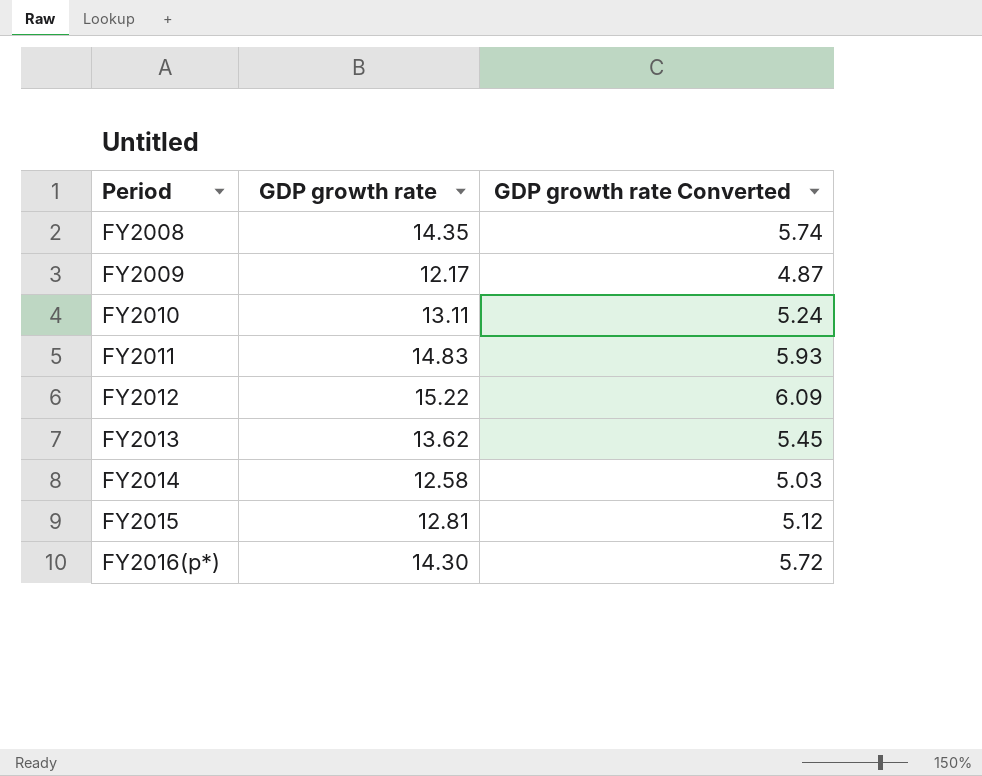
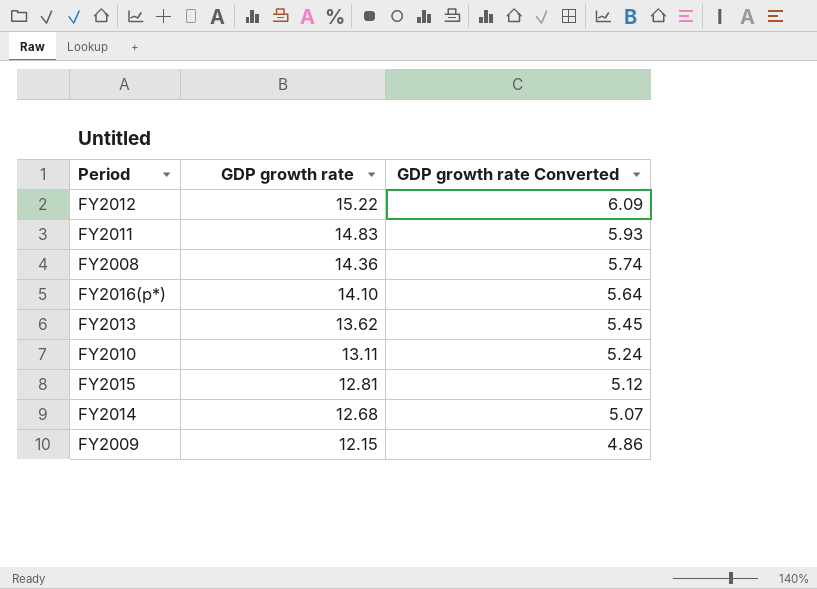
row order: Period ascending -> GDP growth rate descending
FY2008 | GDP growth rate: 14.35 -> 14.36
FY2016(p*) | GDP growth rate: 14.30 -> 14.10
FY2016(p*) | GDP growth rate Converted: 5.72 -> 5.64
FY2014 | GDP growth rate: 12.58 -> 12.68
FY2014 | GDP growth rate Converted: 5.03 -> 5.07
FY2009 | GDP growth rate: 12.17 -> 12.15
FY2009 | GDP growth rate Converted: 4.87 -> 4.86

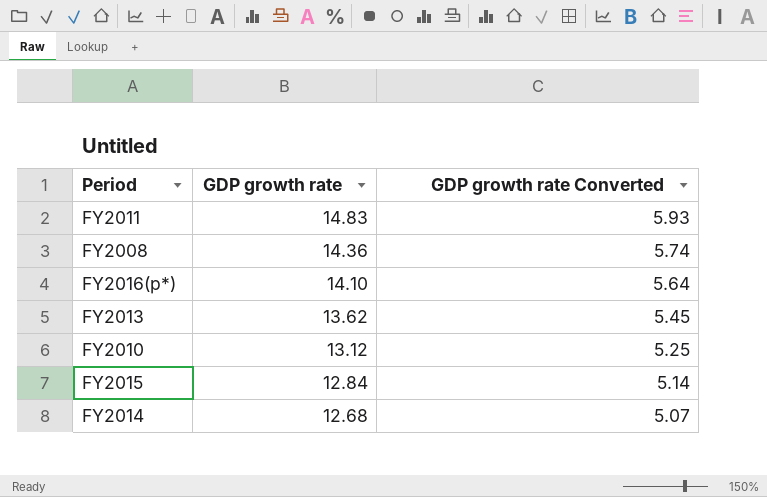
row FY2012: 15.22 | 6.09 -> none
row FY2009: 12.15 | 4.86 -> none
FY2010 | GDP growth rate: 13.11 -> 13.12
FY2010 | GDP growth rate Converted: 5.24 -> 5.25
FY2015 | GDP growth rate: 12.81 -> 12.84
FY2015 | GDP growth rate Converted: 5.12 -> 5.14

